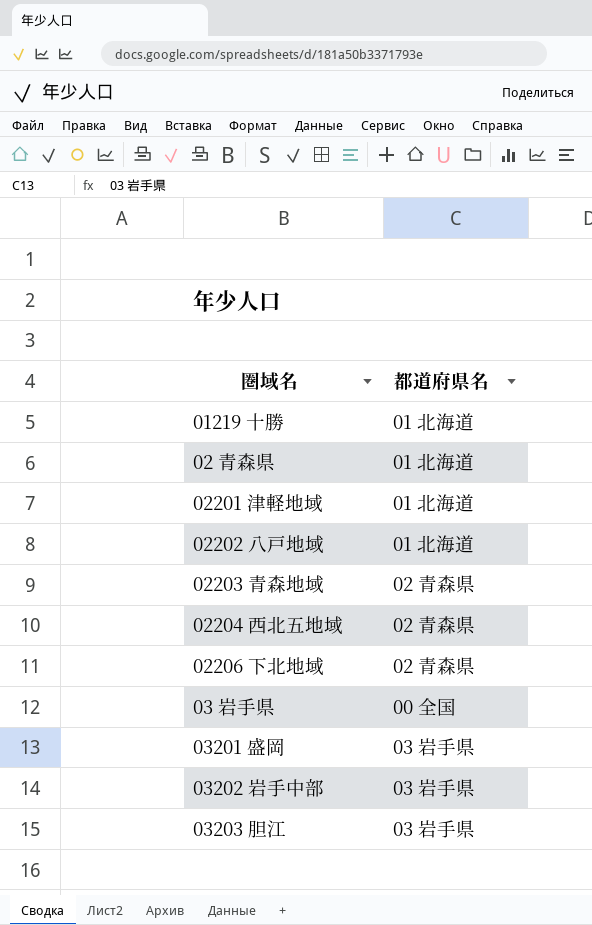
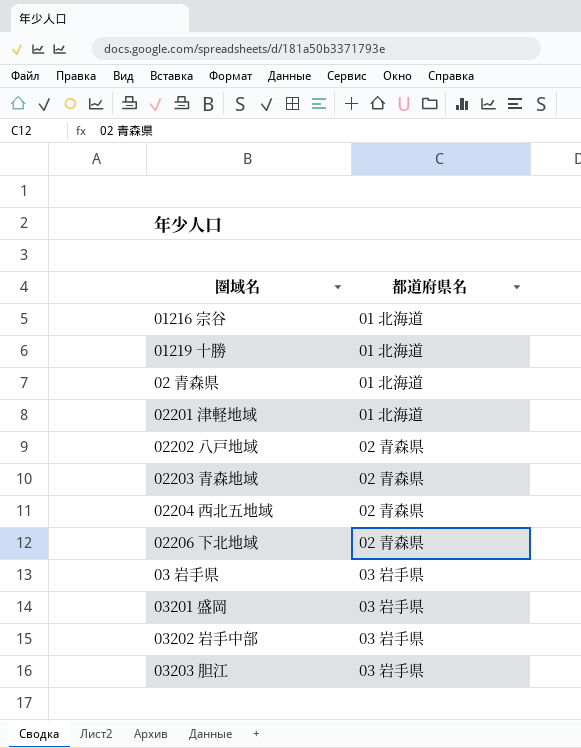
row 01216 宗谷: none -> 01 北海道
02202 八戸地域 | 都道府県名: 01 北海道 -> 02 青森県
03 岩手県 | 都道府県名: 00 全国 -> 03 岩手県

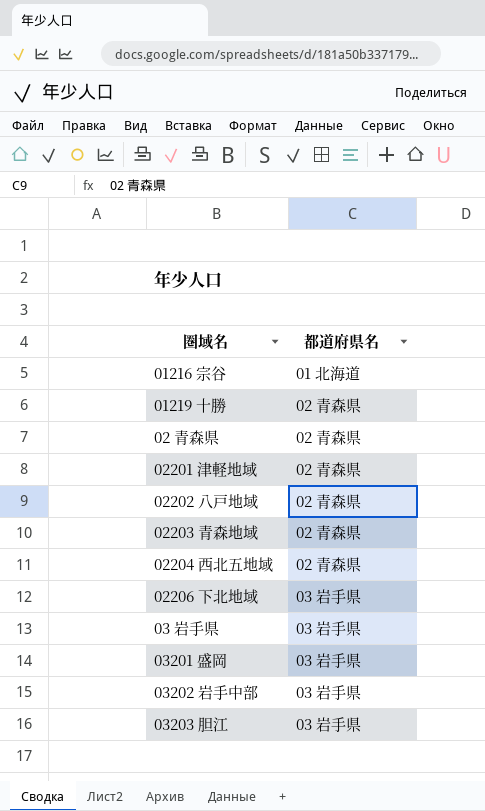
01219 十勝 | 都道府県名: 01 北海道 -> 02 青森県
02 青森県 | 都道府県名: 01 北海道 -> 02 青森県
02201 津軽地域 | 都道府県名: 01 北海道 -> 02 青森県
02206 下北地域 | 都道府県名: 02 青森県 -> 03 岩手県

